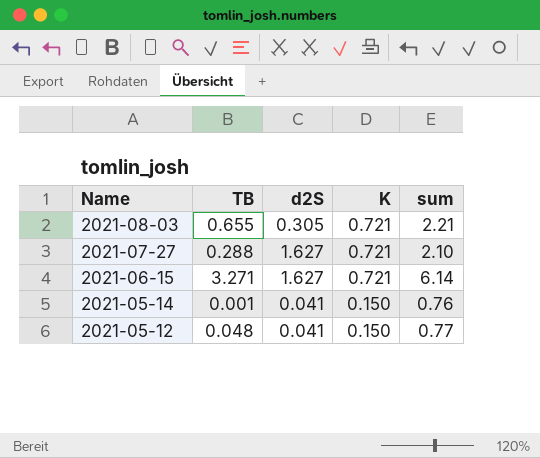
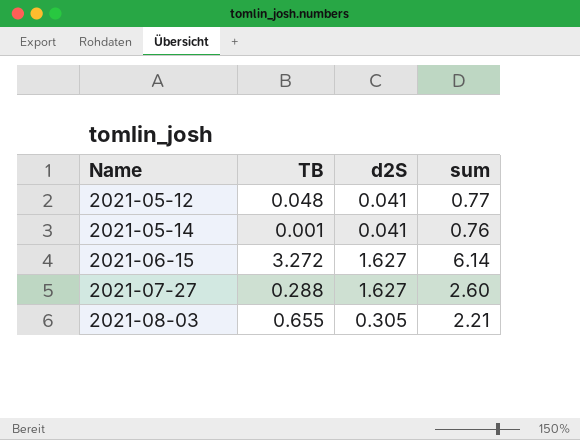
row order: Name descending -> Name ascending
column K | position: 4 -> none
2021-06-15 | TB: 3.271 -> 3.272
2021-07-27 | sum: 2.10 -> 2.60

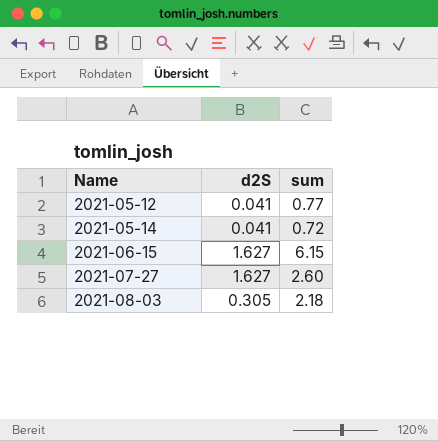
column TB | position: 2 -> none
2021-05-14 | sum: 0.76 -> 0.72
2021-06-15 | sum: 6.14 -> 6.15
2021-08-03 | sum: 2.21 -> 2.18

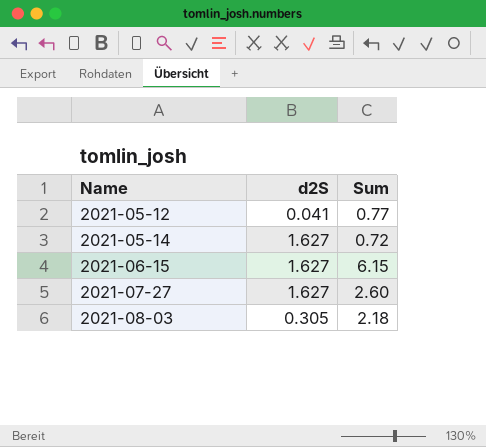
column name: sum -> Sum
2021-05-14 | d2S: 0.041 -> 1.627

